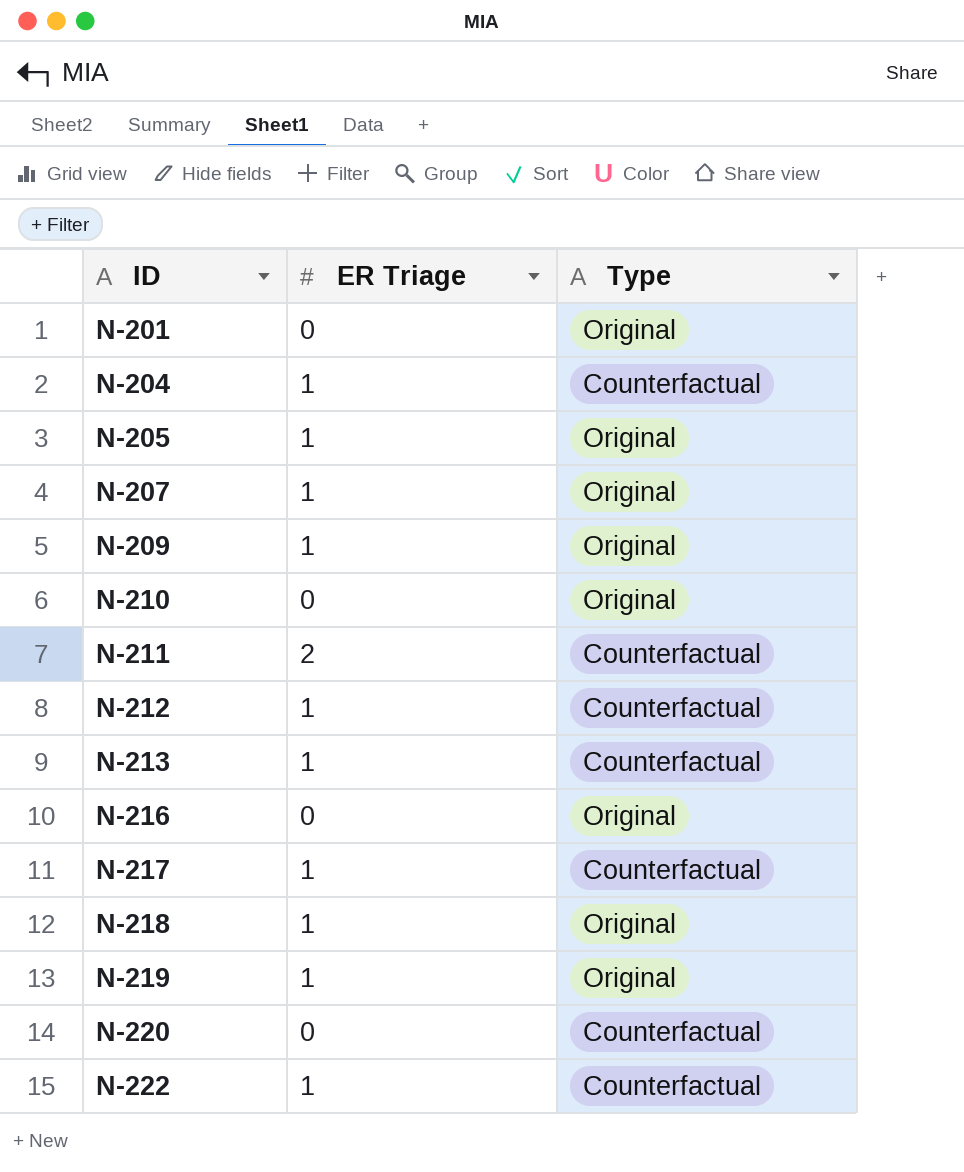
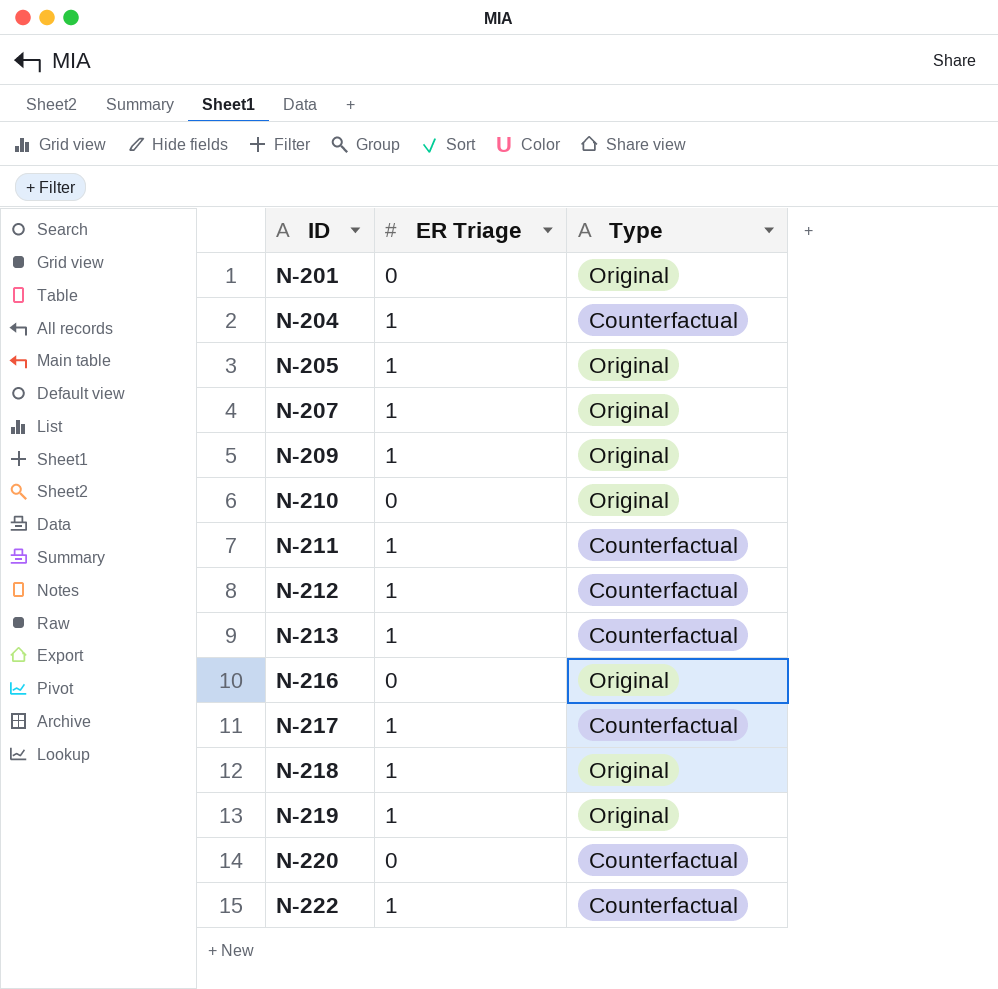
N-211 | ER Triage: 2 -> 1

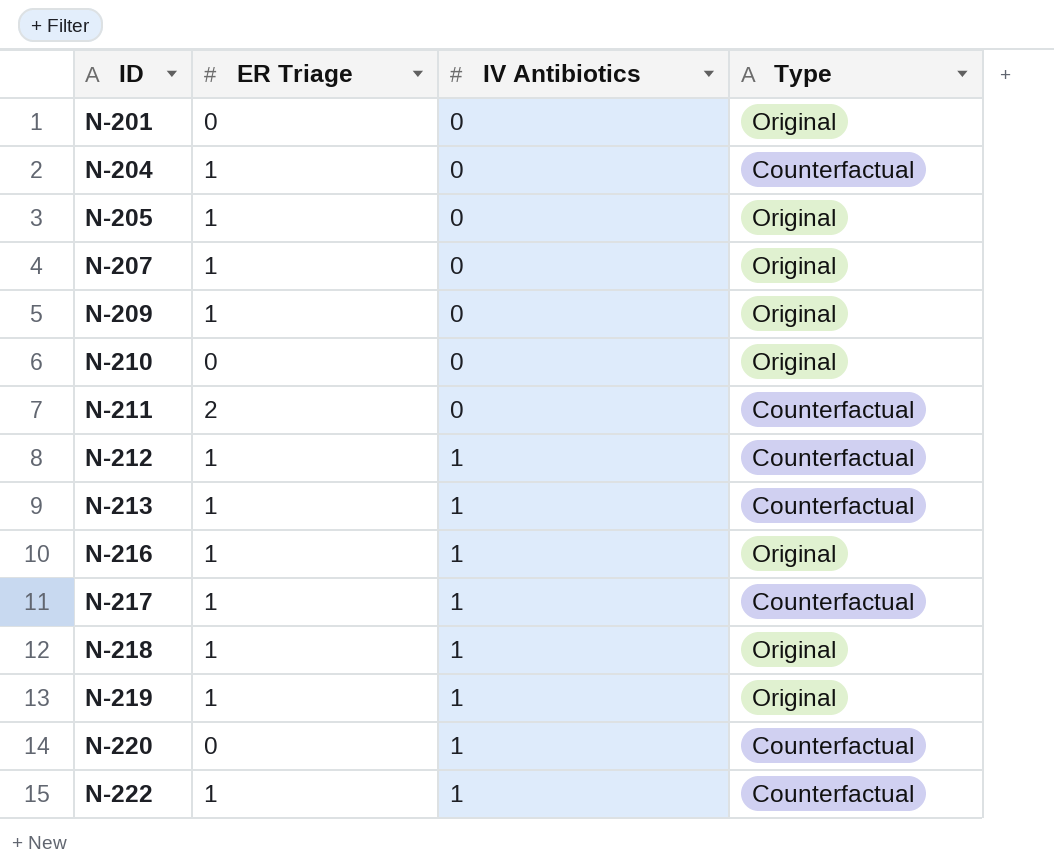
column IV Antibiotics | position: none -> 3
N-211 | ER Triage: 1 -> 2
N-216 | ER Triage: 0 -> 1

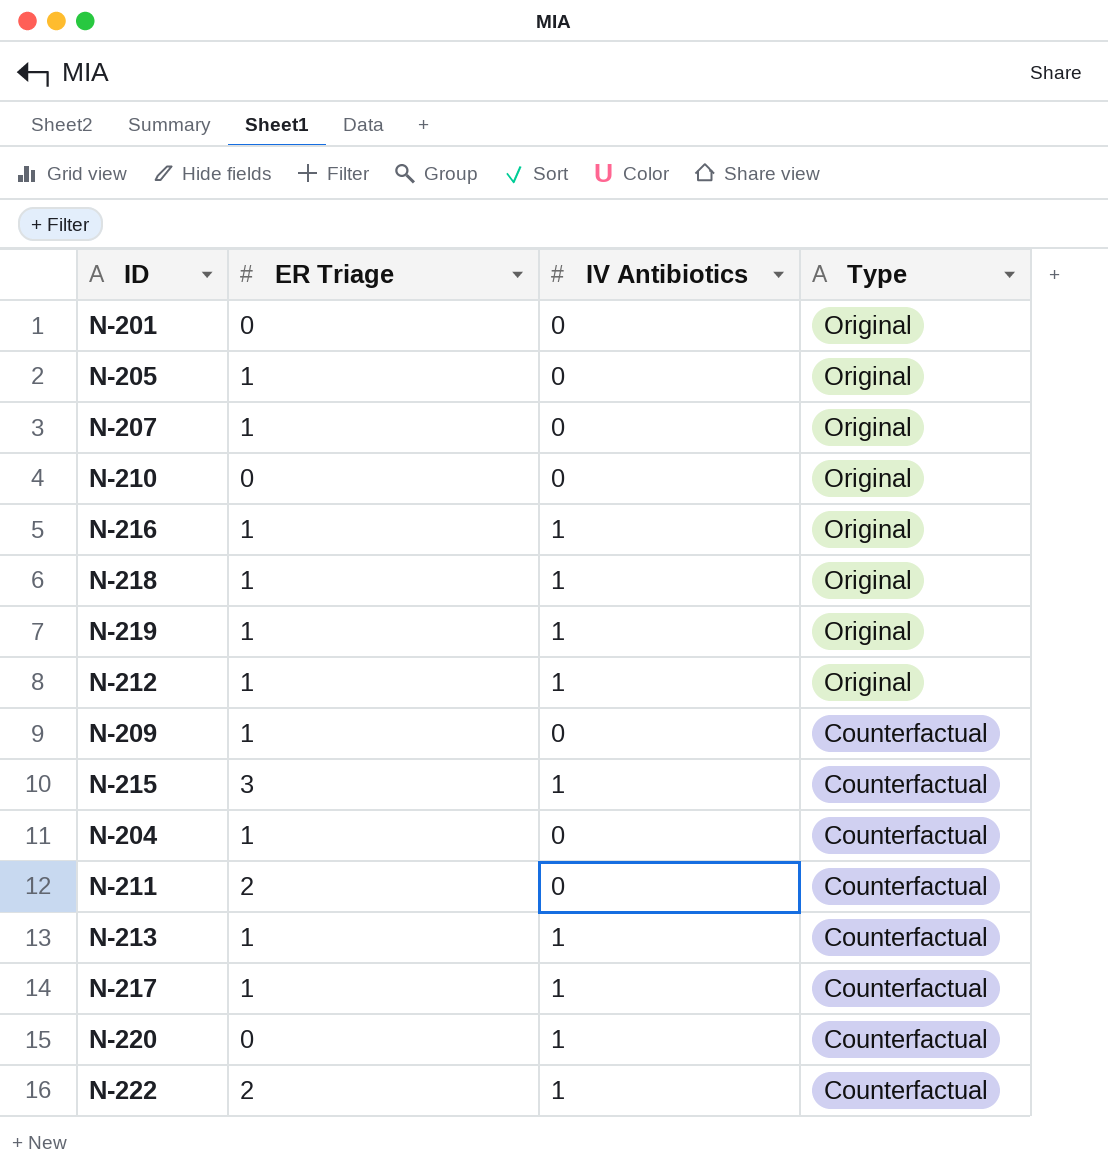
row order: ID ascending -> Type descending
N-212 | Type: Counterfactual -> Original
N-209 | Type: Original -> Counterfactual
row N-215: none -> 3 | 1 | Counterfactual
N-222 | ER Triage: 1 -> 2

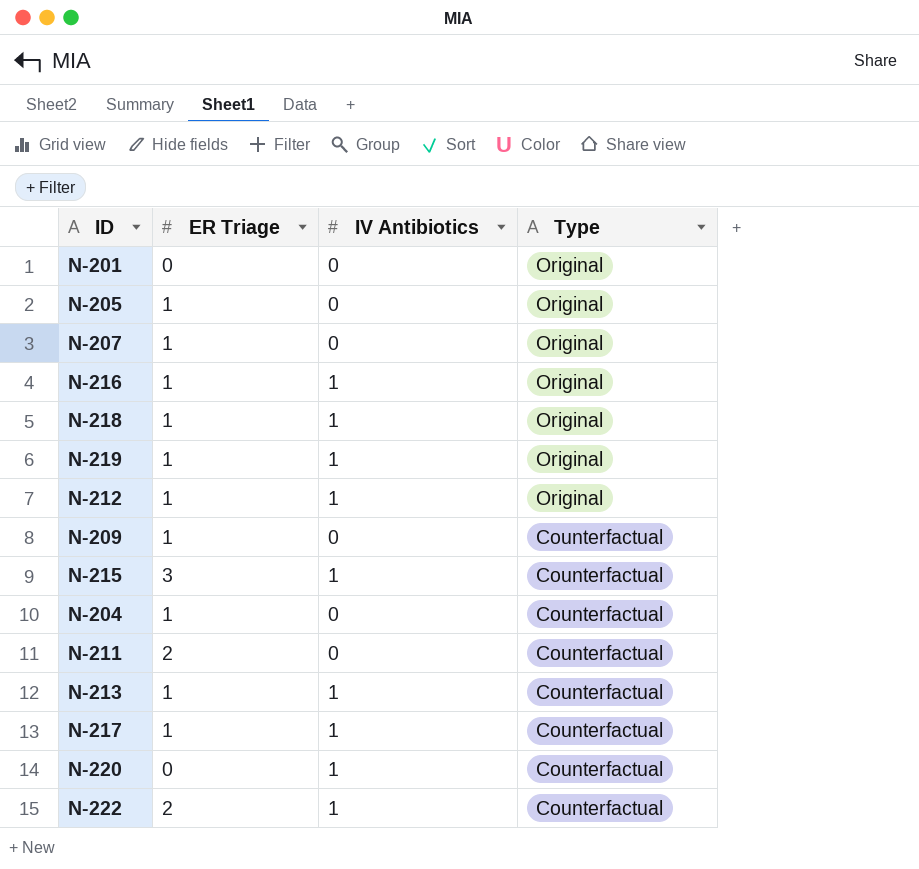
row N-210: 0 | 0 | Original -> none

